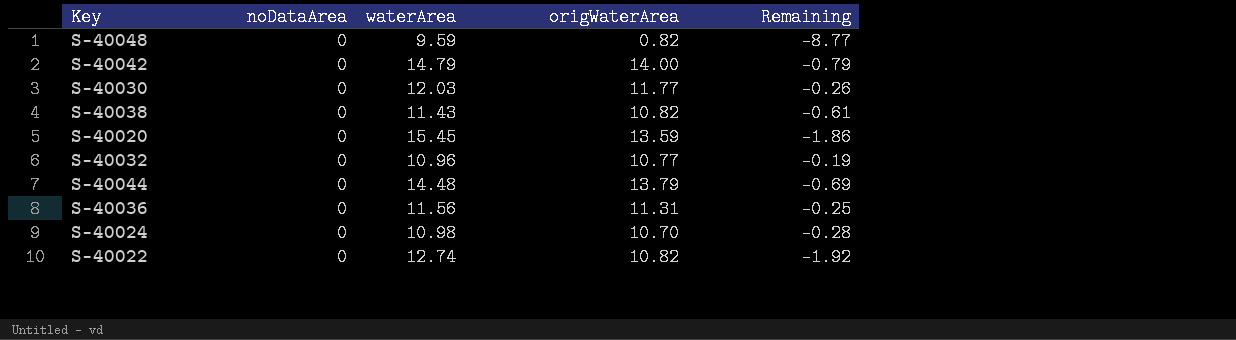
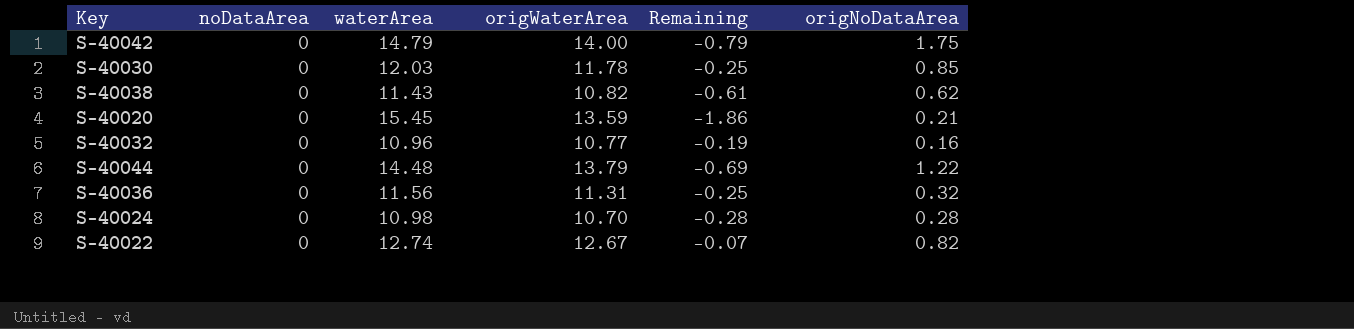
column origNoDataArea | position: none -> 6
row S-40048: 0 | 9.59 | 0.82 | -8.77 -> none
S-40030 | origWaterArea: 11.77 -> 11.78
S-40030 | Remaining: -0.26 -> -0.25
S-40022 | origWaterArea: 10.82 -> 12.67
S-40022 | Remaining: -1.92 -> -0.07

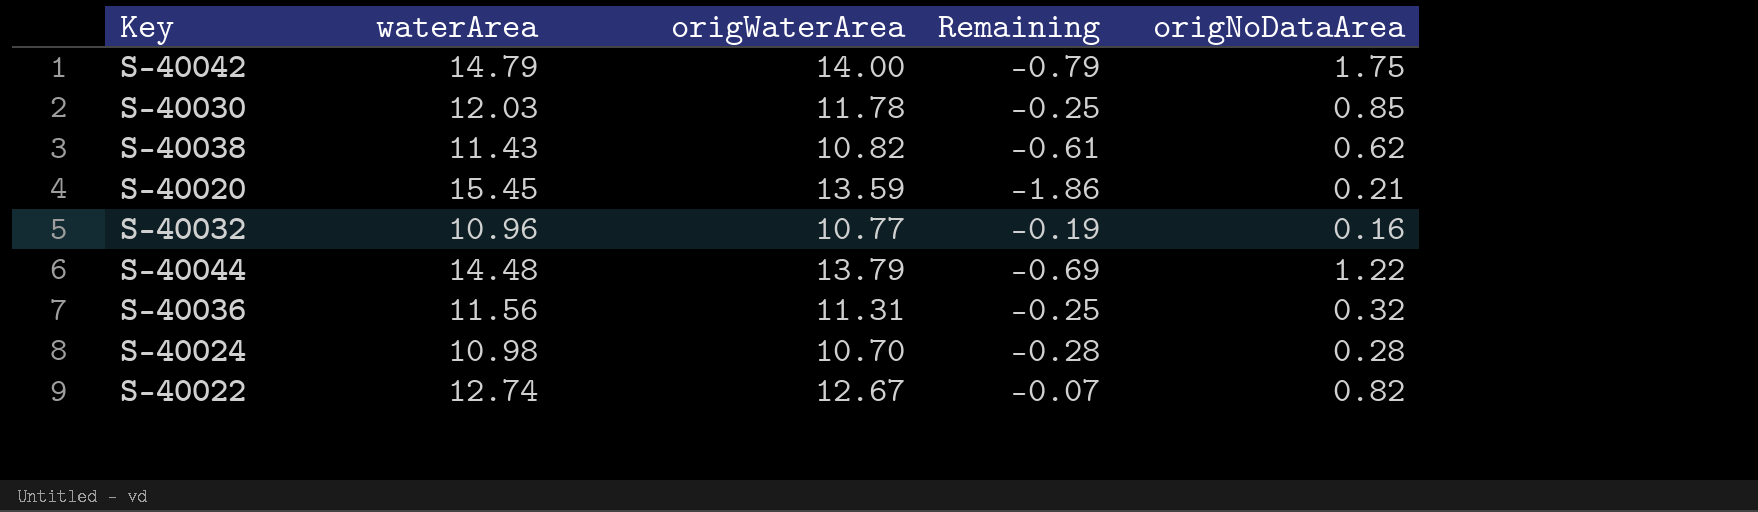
column noDataArea | position: 2 -> none

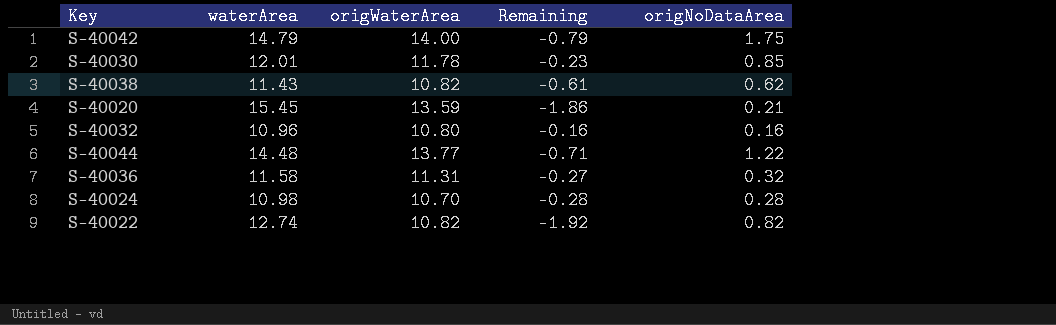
S-40030 | waterArea: 12.03 -> 12.01
S-40030 | Remaining: -0.25 -> -0.23
S-40032 | origWaterArea: 10.77 -> 10.80
S-40032 | Remaining: -0.19 -> -0.16
S-40044 | origWaterArea: 13.79 -> 13.77
S-40044 | Remaining: -0.69 -> -0.71
S-40036 | waterArea: 11.56 -> 11.58
S-40036 | Remaining: -0.25 -> -0.27
S-40022 | origWaterArea: 12.67 -> 10.82
S-40022 | Remaining: -0.07 -> -1.92

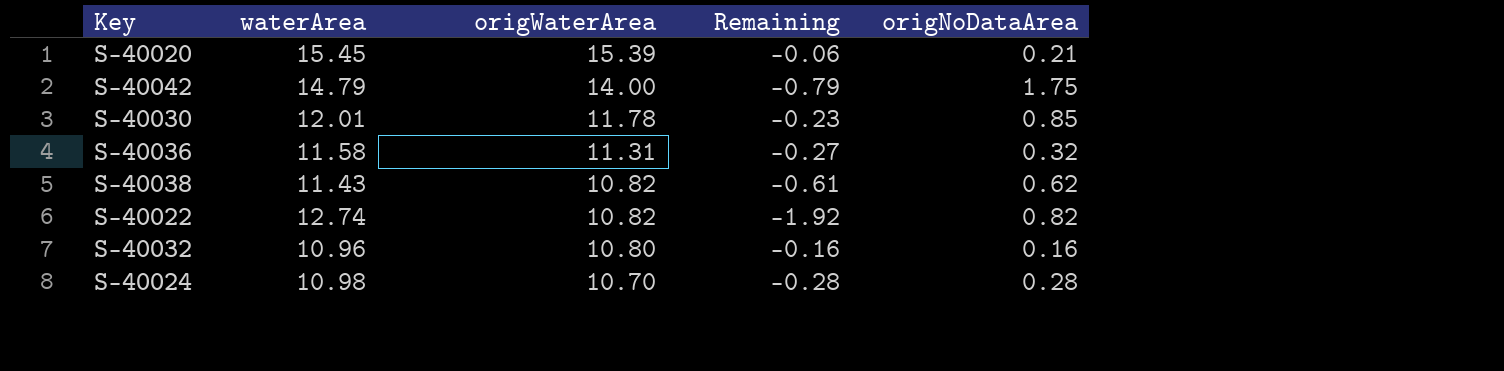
row order: none -> origWaterArea descending
row S-40044: 14.48 | 13.77 | -0.71 | 1.22 -> none
S-40020 | origWaterArea: 13.59 -> 15.39
S-40020 | Remaining: -1.86 -> -0.06

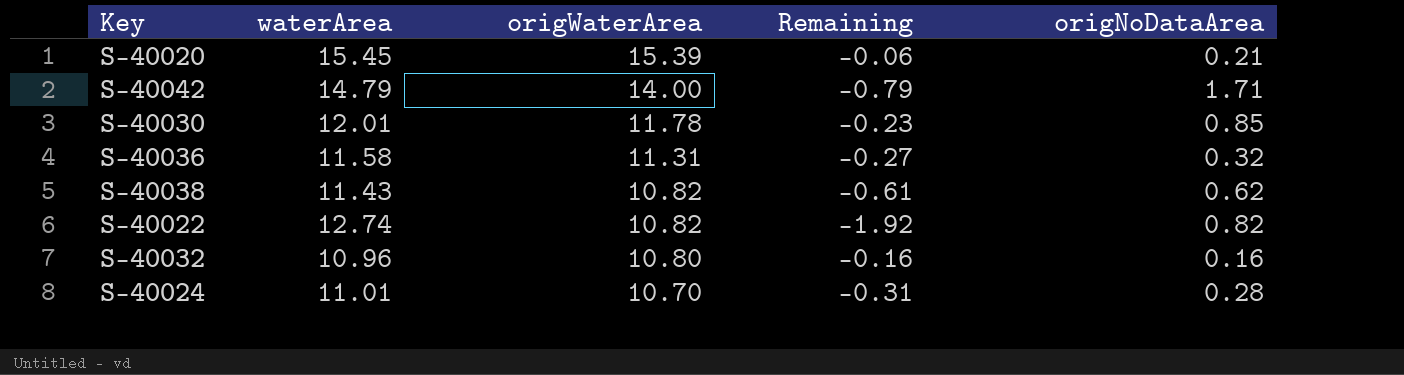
S-40042 | origNoDataArea: 1.75 -> 1.71
S-40024 | waterArea: 10.98 -> 11.01
S-40024 | Remaining: -0.28 -> -0.31

